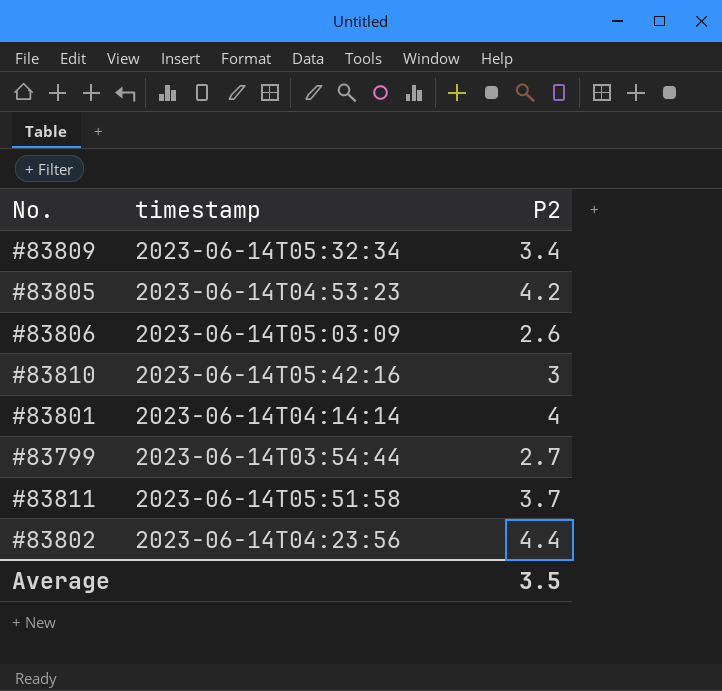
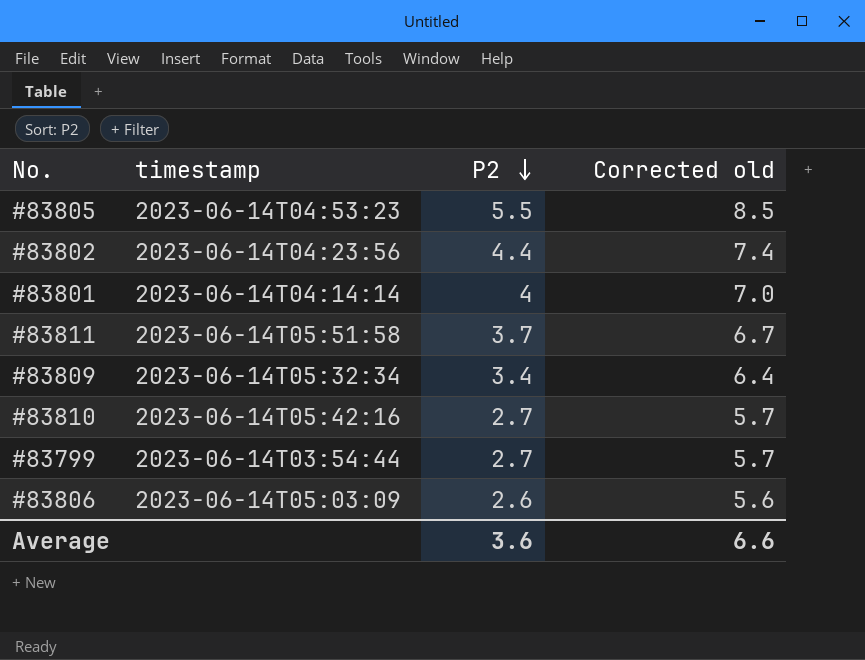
row order: none -> P2 descending
column Corrected old | formula: none -> [P2] + 3
#83805 | P2: 4.2 -> 5.5
#83810 | P2: 3 -> 2.7
Average | P2: 3.5 -> 3.6

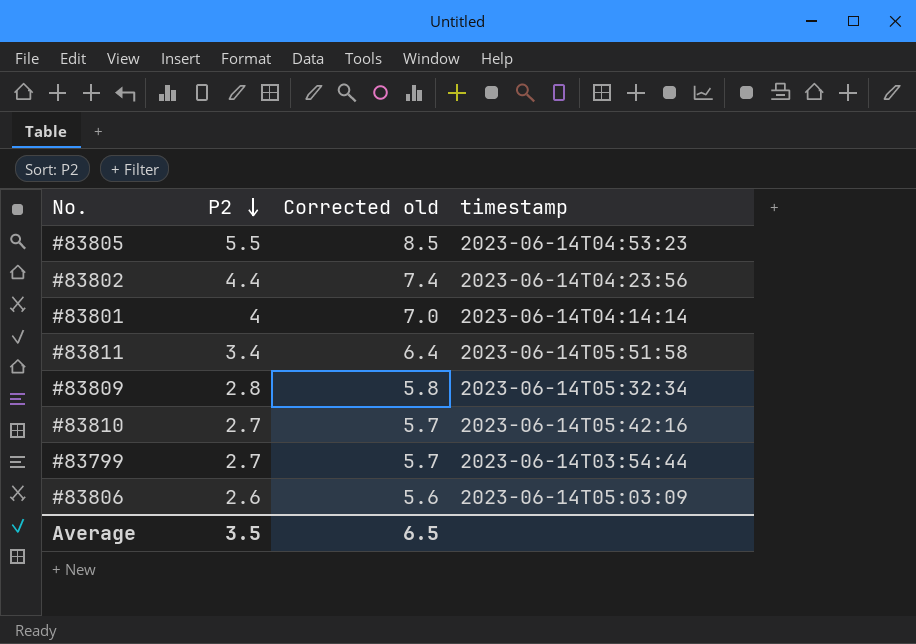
column timestamp | position: 2 -> 4
#83811 | P2: 3.7 -> 3.4
#83811 | Corrected old: 6.7 -> 6.4
#83809 | P2: 3.4 -> 2.8
#83809 | Corrected old: 6.4 -> 5.8
Average | P2: 3.6 -> 3.5
Average | Corrected old: 6.6 -> 6.5

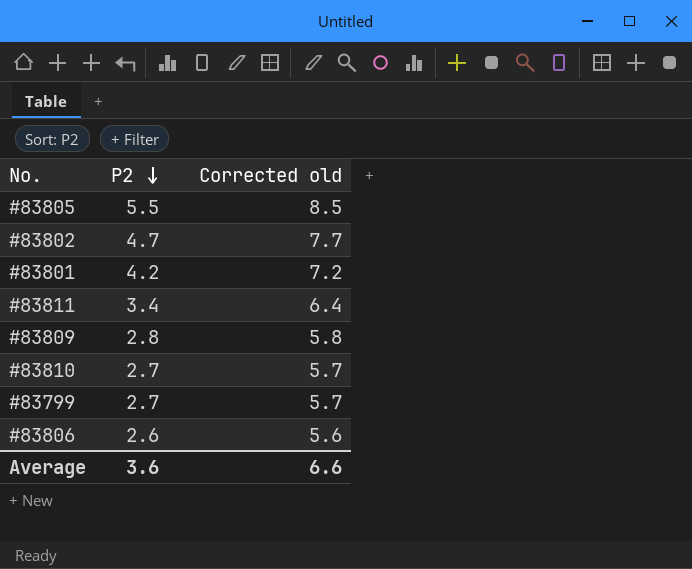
column timestamp | position: 4 -> none
#83802 | P2: 4.4 -> 4.7
#83802 | Corrected old: 7.4 -> 7.7
#83801 | P2: 4 -> 4.2
#83801 | Corrected old: 7.0 -> 7.2
Average | P2: 3.5 -> 3.6
Average | Corrected old: 6.5 -> 6.6

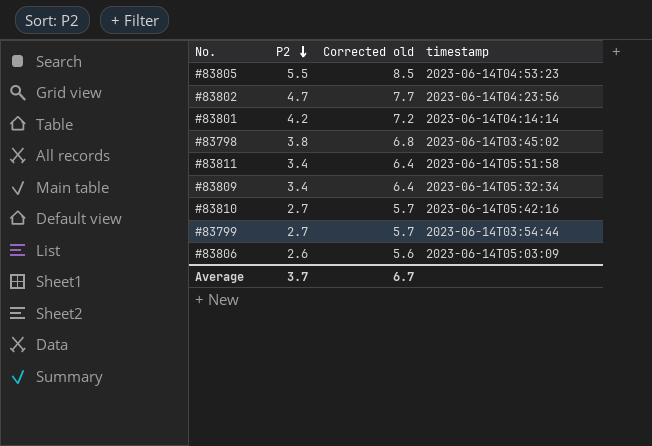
column timestamp | position: none -> 4
row #83798: none -> 3.8 | 6.8 | 2023-06-14T03:45:02
#83809 | P2: 2.8 -> 3.4
#83809 | Corrected old: 5.8 -> 6.4
Average | P2: 3.6 -> 3.7
Average | Corrected old: 6.6 -> 6.7

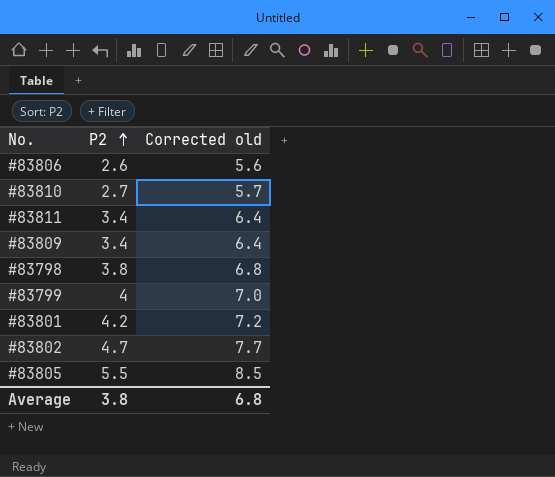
row order: P2 descending -> P2 ascending
column timestamp | position: 4 -> none
#83799 | P2: 2.7 -> 4
#83799 | Corrected old: 5.7 -> 7.0
Average | P2: 3.7 -> 3.8
Average | Corrected old: 6.7 -> 6.8

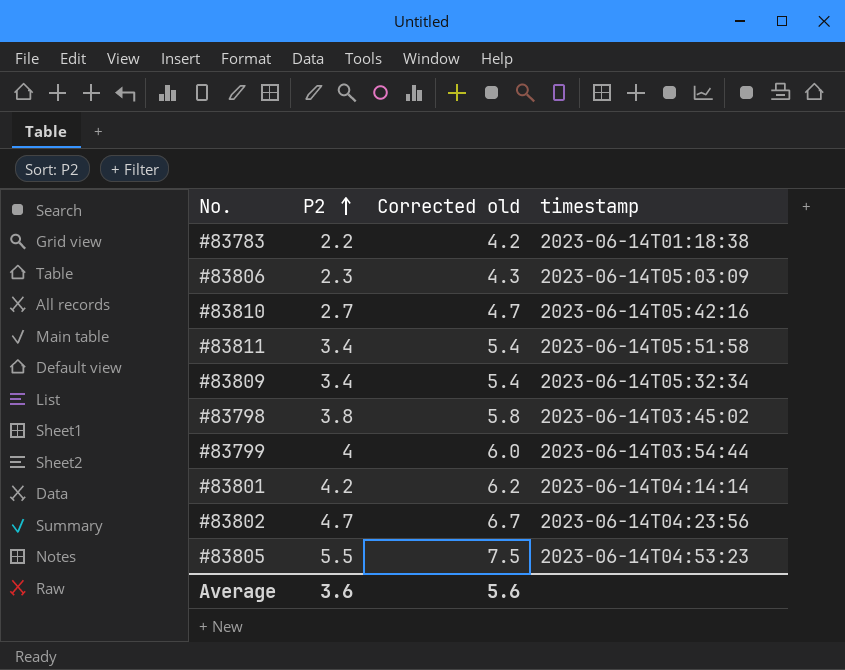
column Corrected old | formula: [P2] + 3 -> [P2] + 2
column timestamp | position: none -> 4
row #83783: none -> 2.2 | 4.2 | 2023-06-14T01:18:38
#83806 | P2: 2.6 -> 2.3
Average | P2: 3.8 -> 3.6
Average | Corrected old: 6.8 -> 5.6

